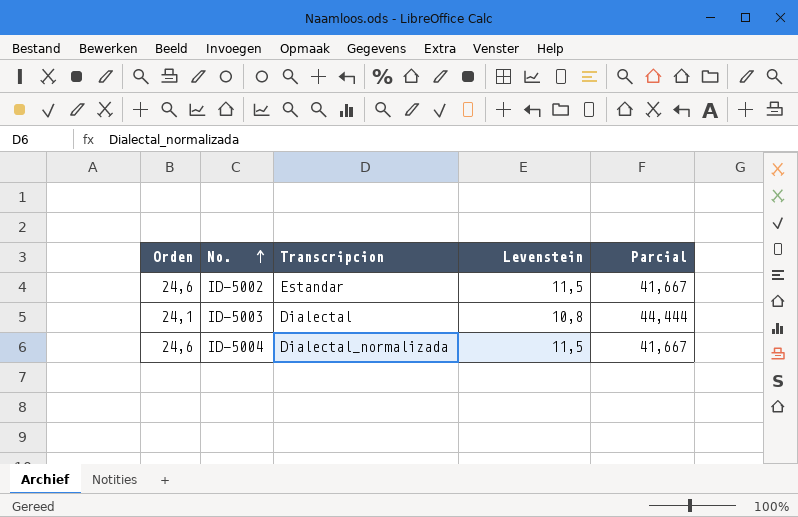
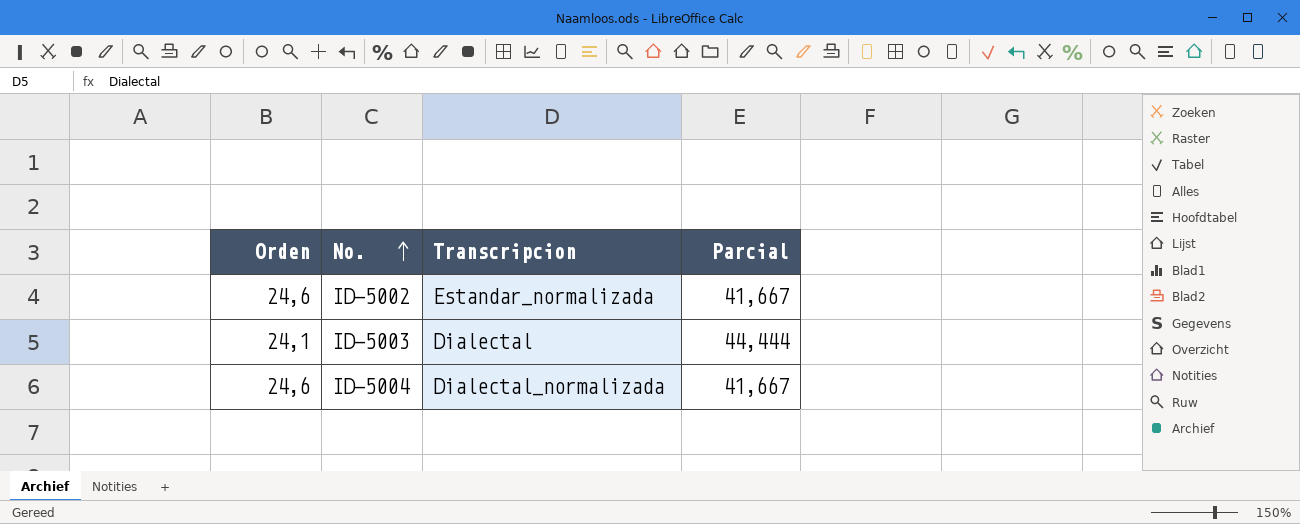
column Levenstein | position: 4 -> none
ID-5002 | Transcripcion: Estandar -> Estandar_normalizada

